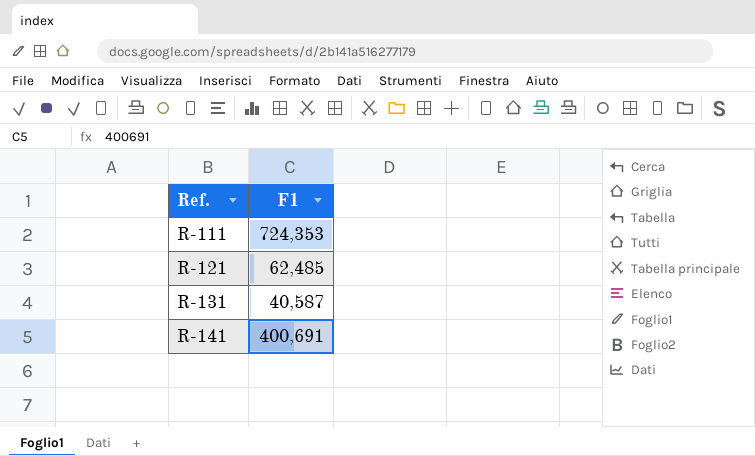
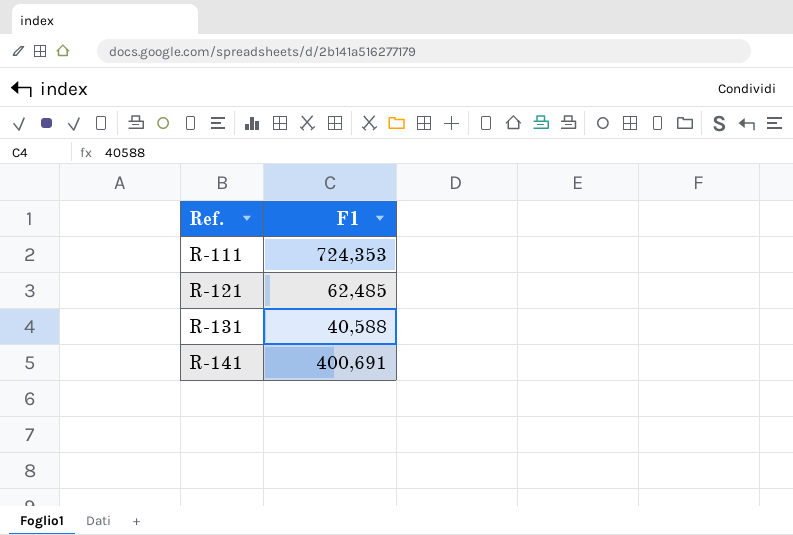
R-131 | F1: 40,587 -> 40,588

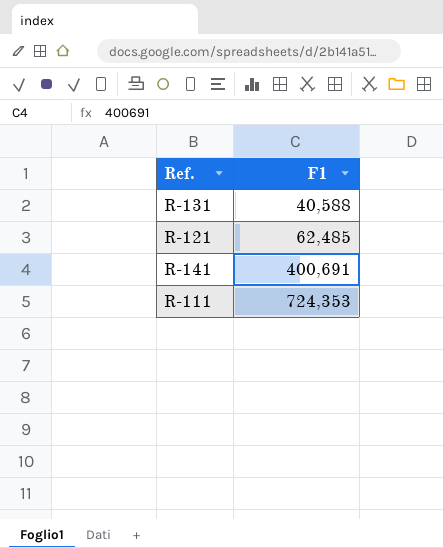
row order: Ref. ascending -> F1 ascending

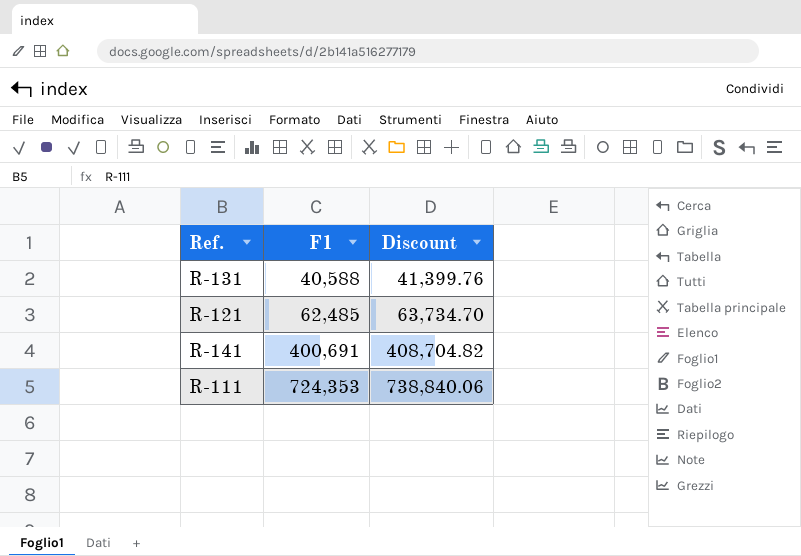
column Discount | formula: none -> [F1] * 1.02

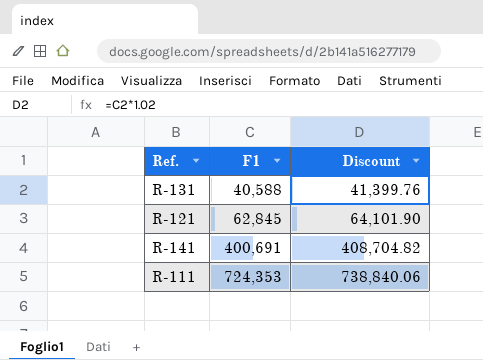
R-121 | F1: 62,485 -> 62,845
R-121 | Discount: 63,734.70 -> 64,101.90

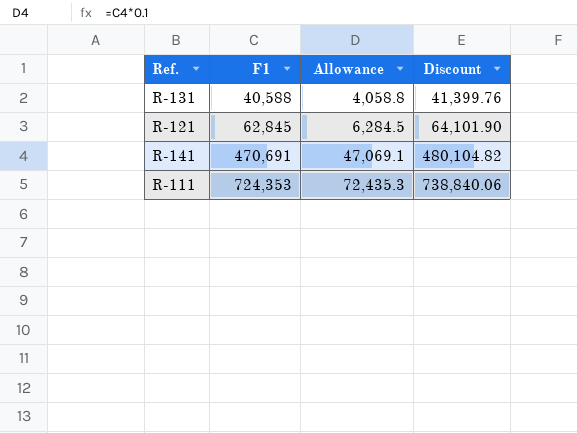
column Allowance | formula: none -> [F1] * 0.1
R-141 | F1: 400,691 -> 470,691
R-141 | Discount: 408,704.82 -> 480,104.82

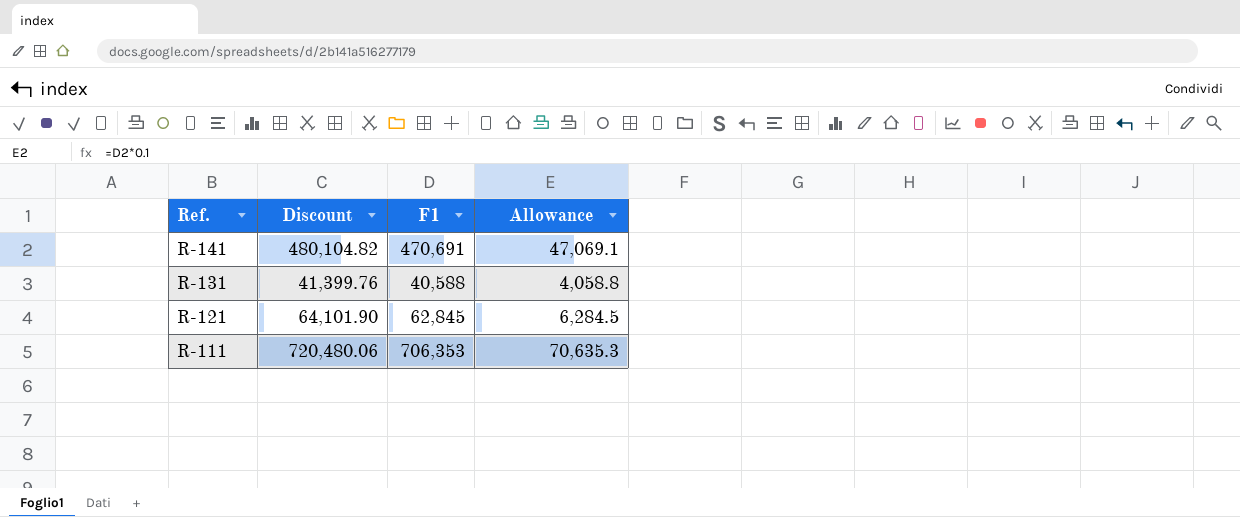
row order: F1 ascending -> Ref. descending
column Discount | position: 4 -> 2
R-111 | Discount: 738,840.06 -> 720,480.06
R-111 | F1: 724,353 -> 706,353
R-111 | Allowance: 72,435.3 -> 70,635.3

